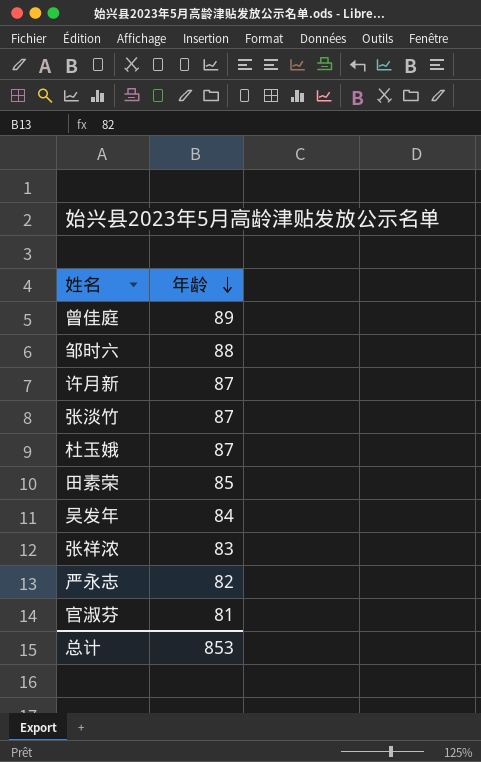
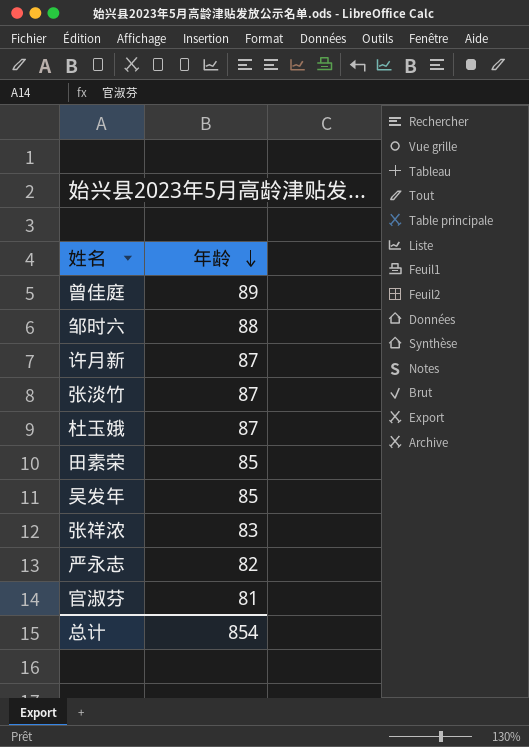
吴发年 | 年龄: 84 -> 85
总计 | 年龄: 853 -> 854

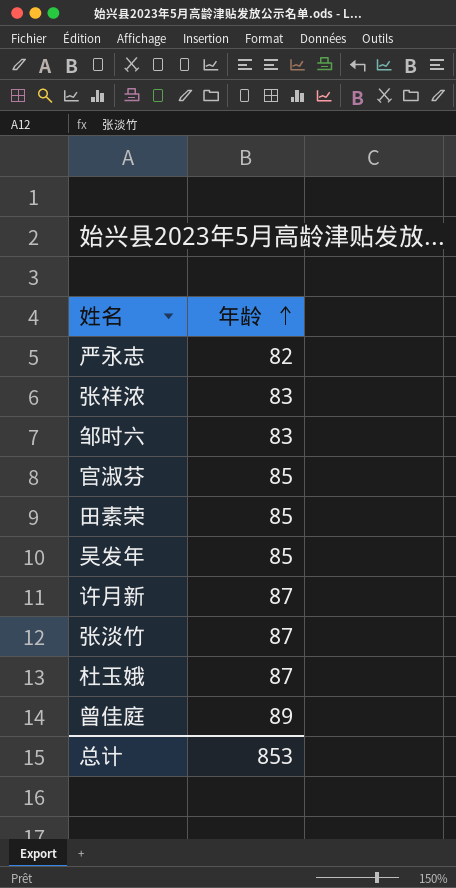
row order: 年龄 descending -> 年龄 ascending
邹时六 | 年龄: 88 -> 83
官淑芬 | 年龄: 81 -> 85
总计 | 年龄: 854 -> 853

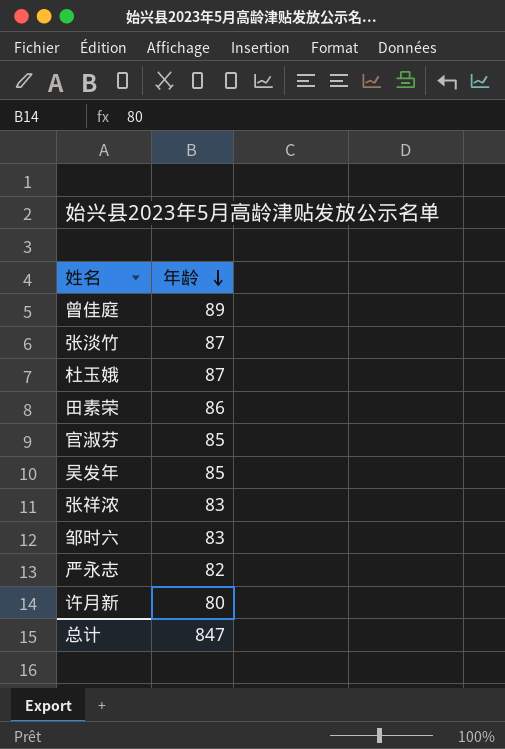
row order: 年龄 ascending -> 年龄 descending
田素荣 | 年龄: 85 -> 86
许月新 | 年龄: 87 -> 80
总计 | 年龄: 853 -> 847

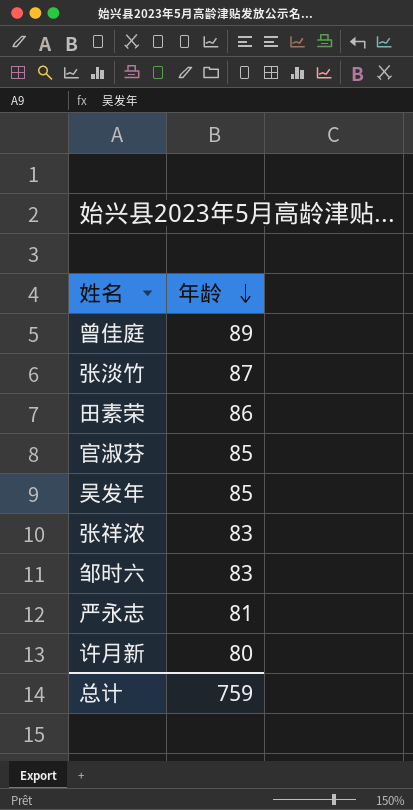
row 杜玉娥: 87 -> none
严永志 | 年龄: 82 -> 81
总计 | 年龄: 847 -> 759

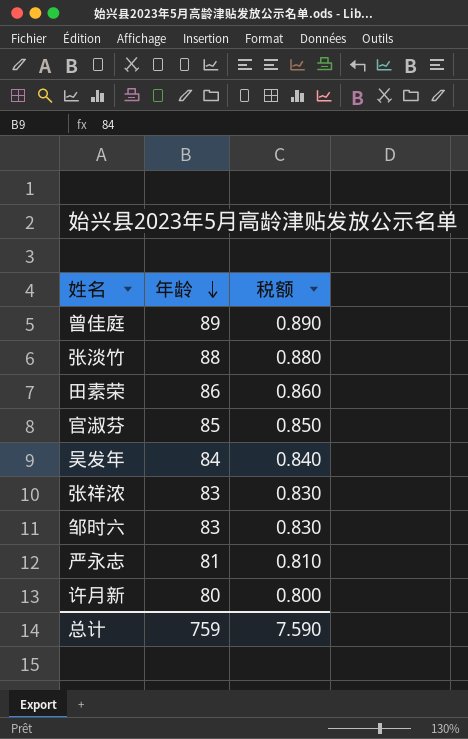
column 税额 | formula: none -> [年龄] * 0.01
张淡竹 | 年龄: 87 -> 88
吴发年 | 年龄: 85 -> 84

